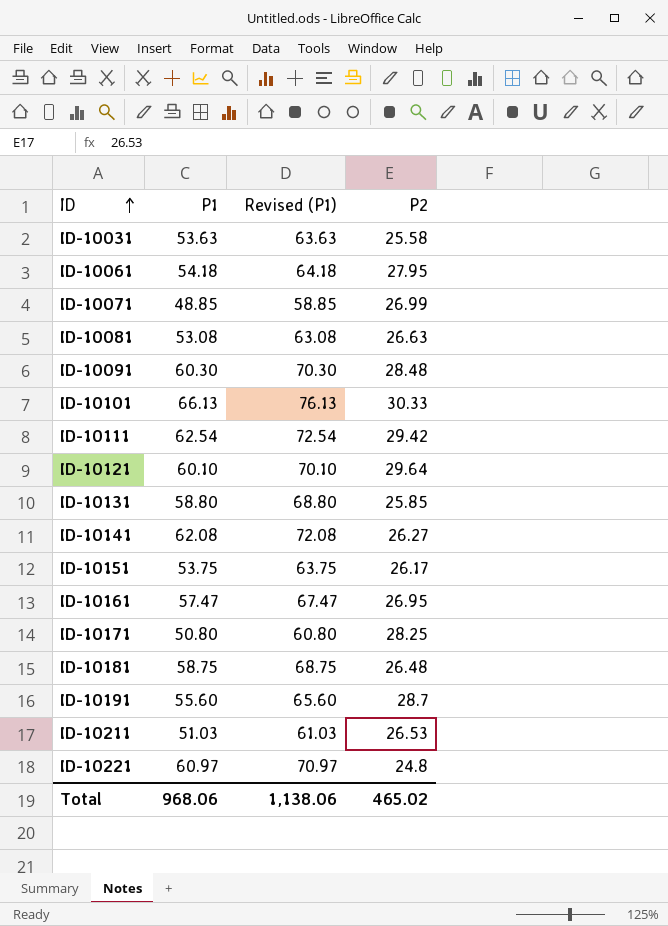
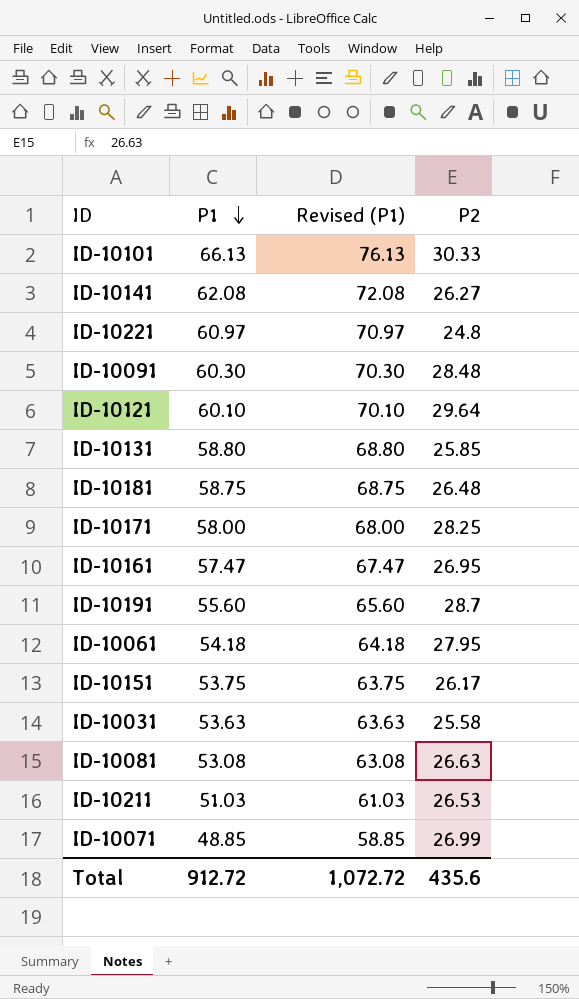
row order: ID ascending -> P1 descending
row ID-10111: 62.54 | 72.54 | 29.42 -> none
ID-10171 | P1: 50.80 -> 58.00
ID-10171 | Revised (P1): 60.80 -> 68.00
Total | P1: 968.06 -> 912.72
Total | Revised (P1): 1,138.06 -> 1,072.72
Total | P2: 465.02 -> 435.6

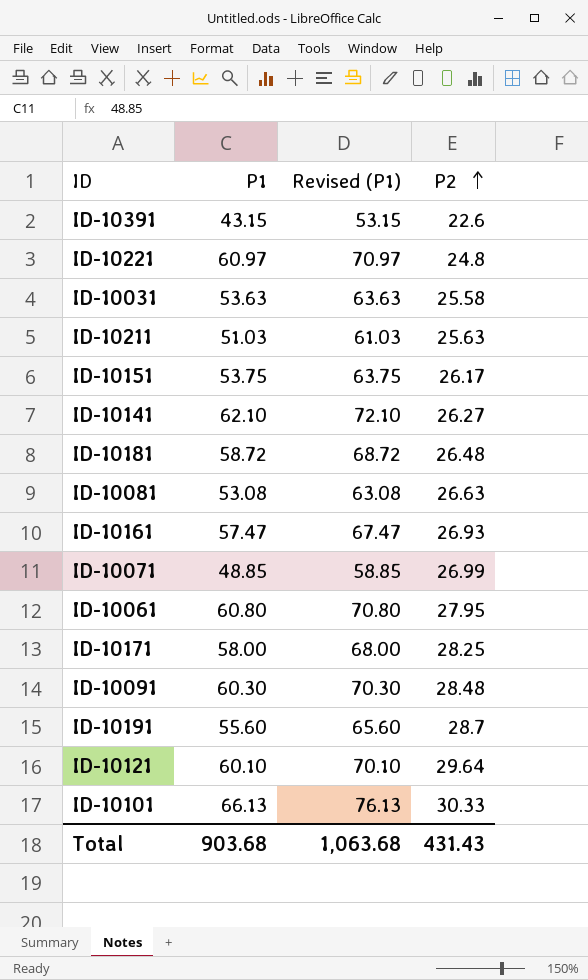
row order: P1 descending -> P2 ascending
row ID-10131: 58.80 | 68.80 | 25.85 -> none
row ID-10391: none -> 43.15 | 53.15 | 22.6
ID-10211 | P2: 26.53 -> 25.63
ID-10141 | P1: 62.08 -> 62.10
ID-10141 | Revised (P1): 72.08 -> 72.10
ID-10181 | P1: 58.75 -> 58.72
ID-10181 | Revised (P1): 68.75 -> 68.72
ID-10161 | P2: 26.95 -> 26.93
ID-10061 | P1: 54.18 -> 60.80
ID-10061 | Revised (P1): 64.18 -> 70.80
Total | P1: 912.72 -> 903.68
Total | Revised (P1): 1,072.72 -> 1,063.68
Total | P2: 435.6 -> 431.43

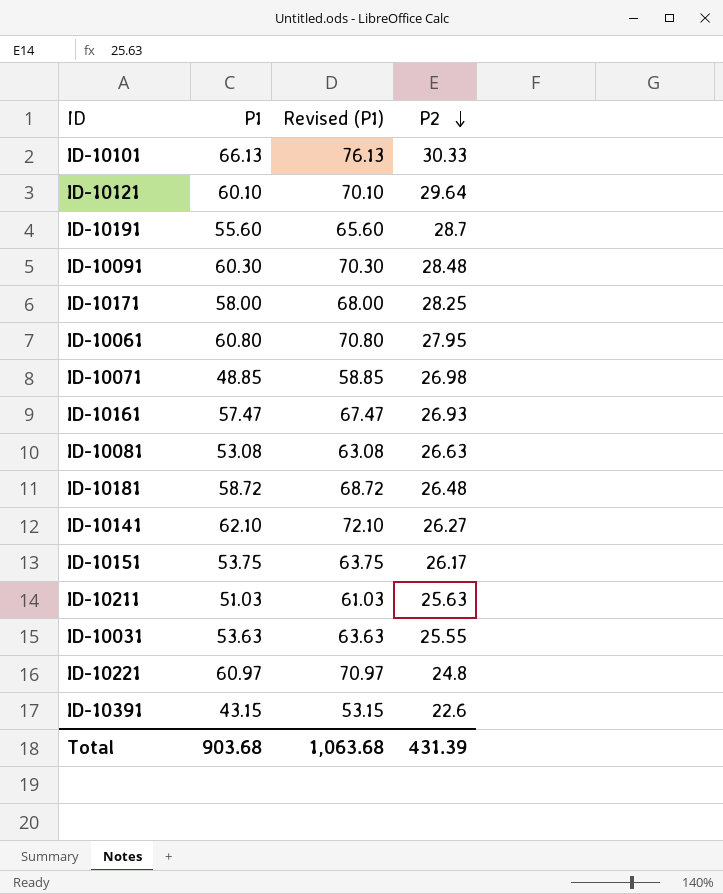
row order: P2 ascending -> P2 descending
ID-10071 | P2: 26.99 -> 26.98
ID-10031 | P2: 25.58 -> 25.55
Total | P2: 431.43 -> 431.39

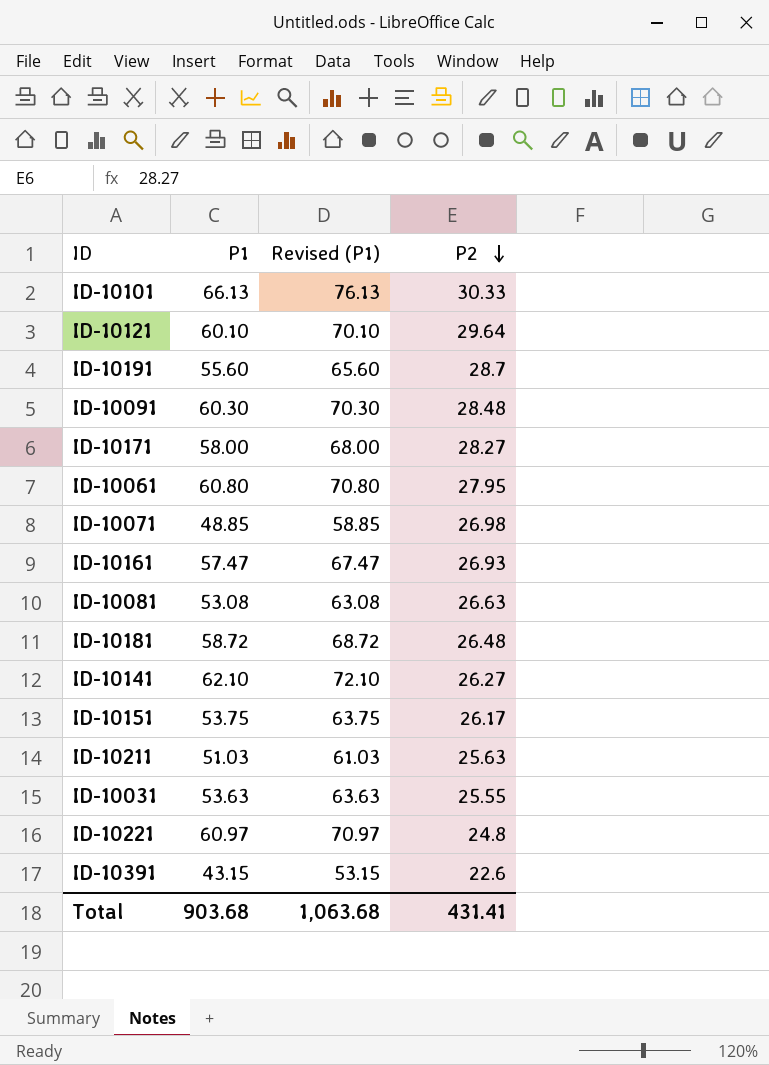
ID-10171 | P2: 28.25 -> 28.27
Total | P2: 431.39 -> 431.41

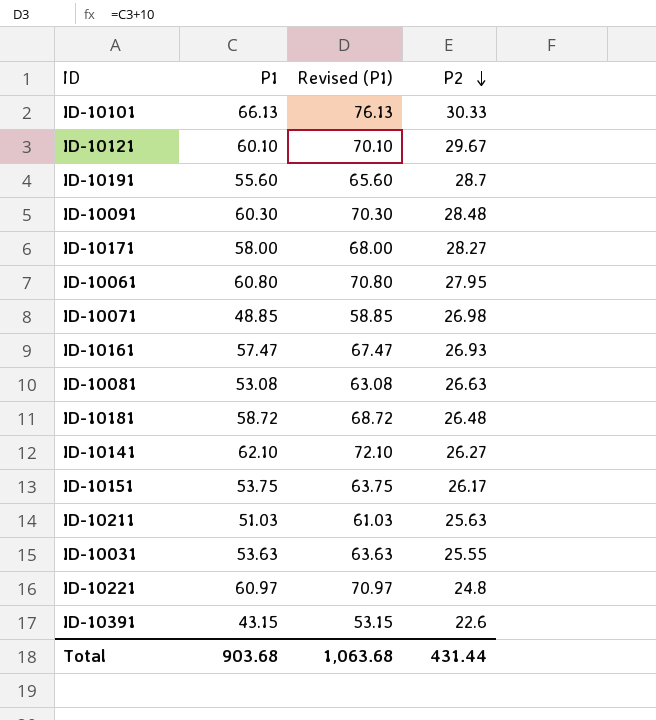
ID-10121 | P2: 29.64 -> 29.67
Total | P2: 431.41 -> 431.44

